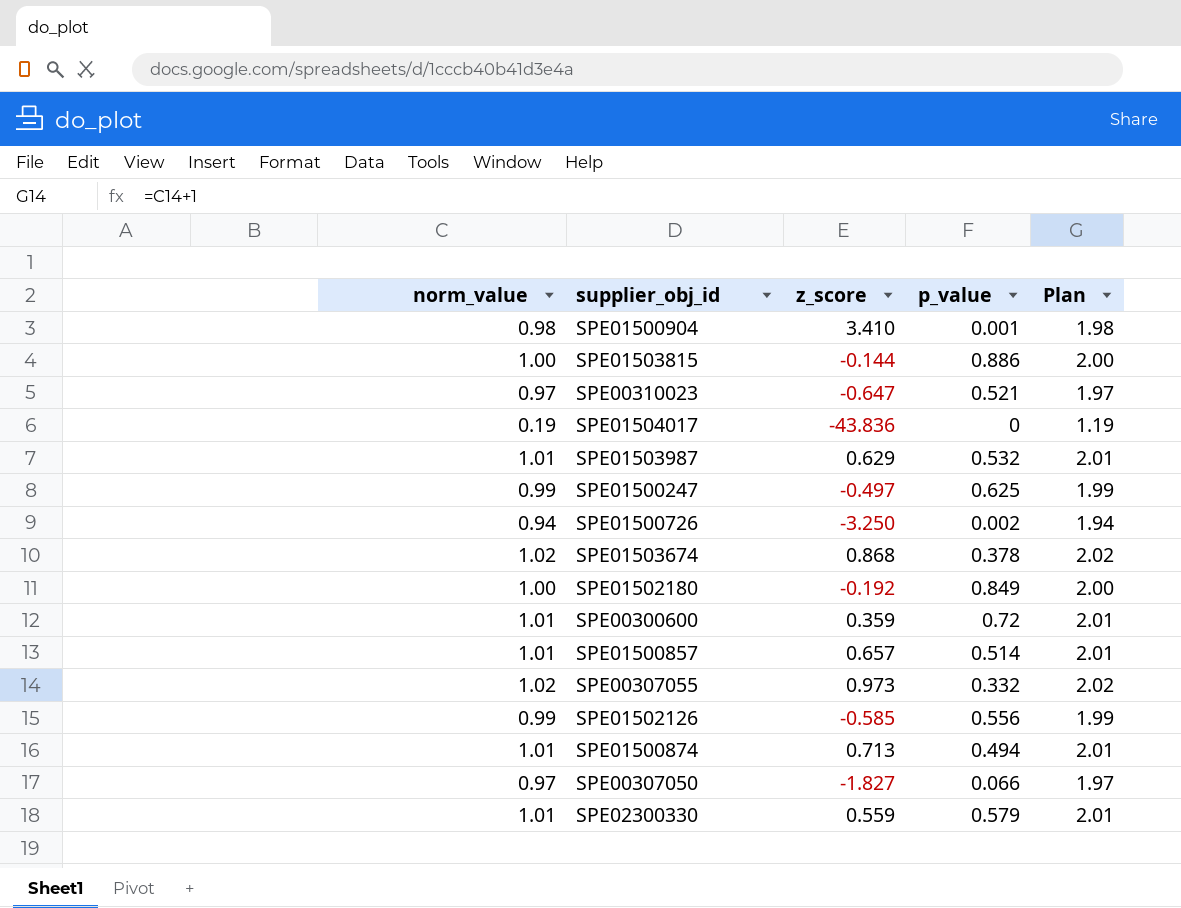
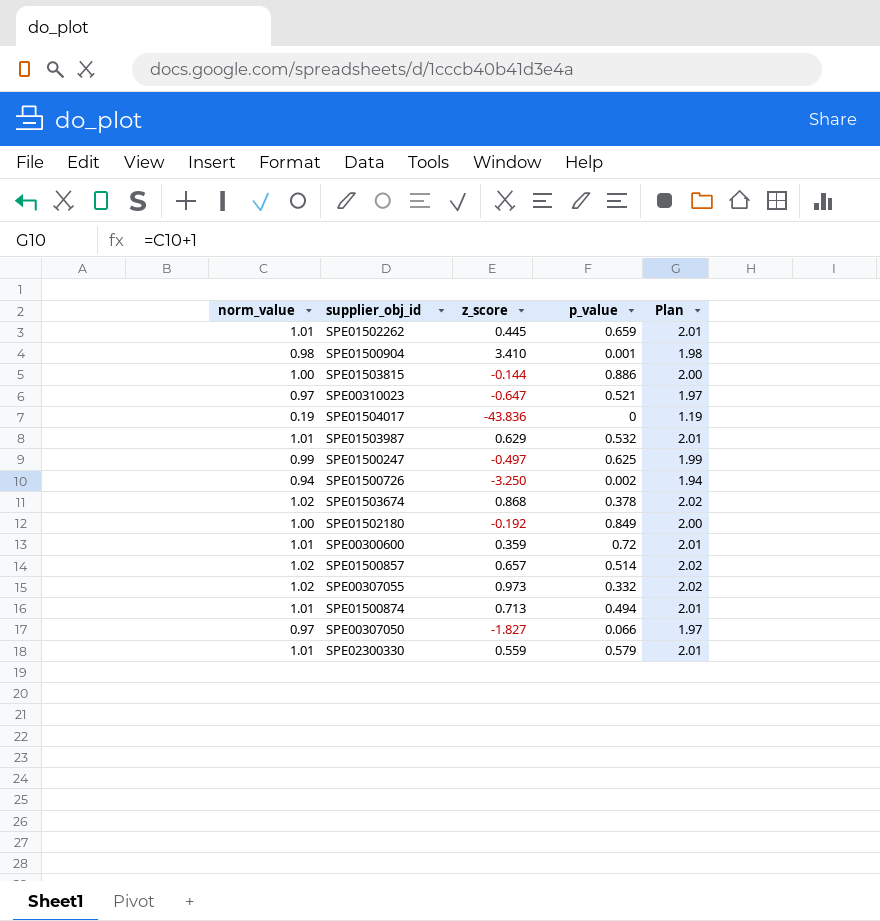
row SPE01502126: 0.99 | -0.585 | 0.556 | 1.99 -> none
row SPE01502262: none -> 1.01 | 0.445 | 0.659 | 2.01
SPE01500857 | norm_value: 1.01 -> 1.02
SPE01500857 | Plan: 2.01 -> 2.02

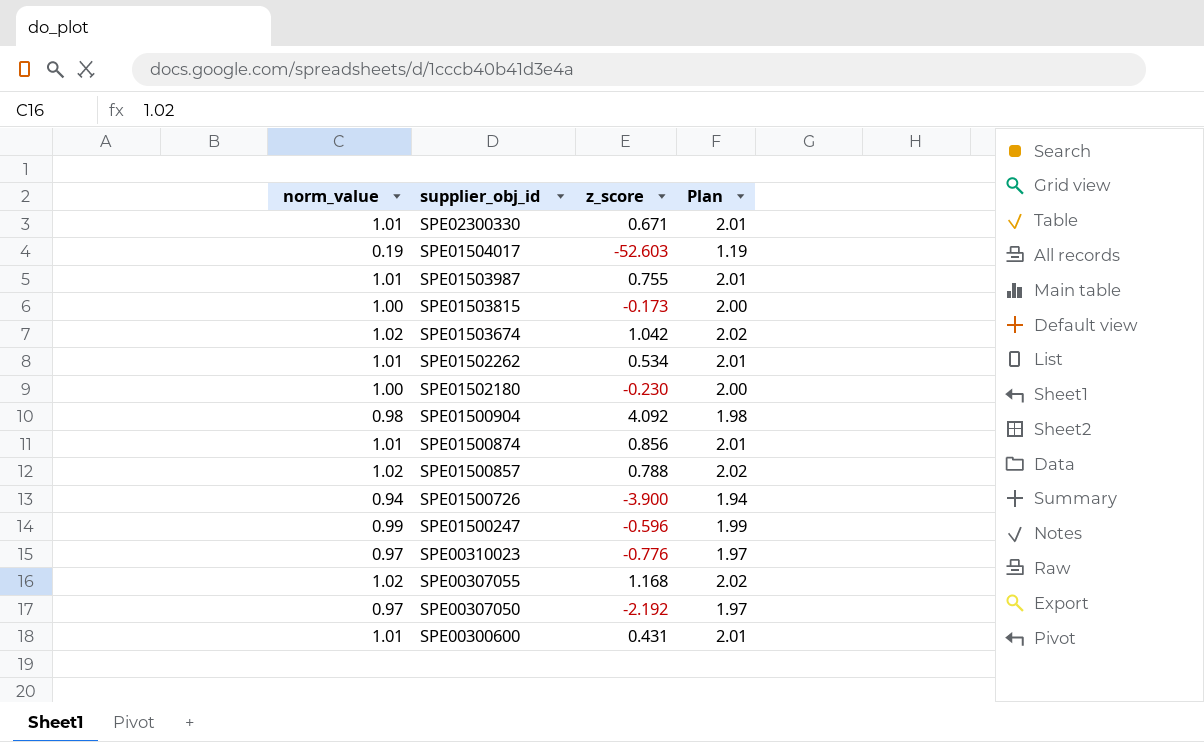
row order: none -> supplier_obj_id descending
column p_value | position: 4 -> none
SPE02300330 | z_score: 0.559 -> 0.671
SPE01504017 | z_score: -43.836 -> -52.603
SPE01503987 | z_score: 0.629 -> 0.755
SPE01503815 | z_score: -0.144 -> -0.173
SPE01503674 | z_score: 0.868 -> 1.042
SPE01502262 | z_score: 0.445 -> 0.534
SPE01502180 | z_score: -0.192 -> -0.230
SPE01500904 | z_score: 3.410 -> 4.092
SPE01500874 | z_score: 0.713 -> 0.856
SPE01500857 | z_score: 0.657 -> 0.788
SPE01500726 | z_score: -3.250 -> -3.900
SPE01500247 | z_score: -0.497 -> -0.596
SPE00310023 | z_score: -0.647 -> -0.776
SPE00307055 | z_score: 0.973 -> 1.168
SPE00307050 | z_score: -1.827 -> -2.192
SPE00300600 | z_score: 0.359 -> 0.431

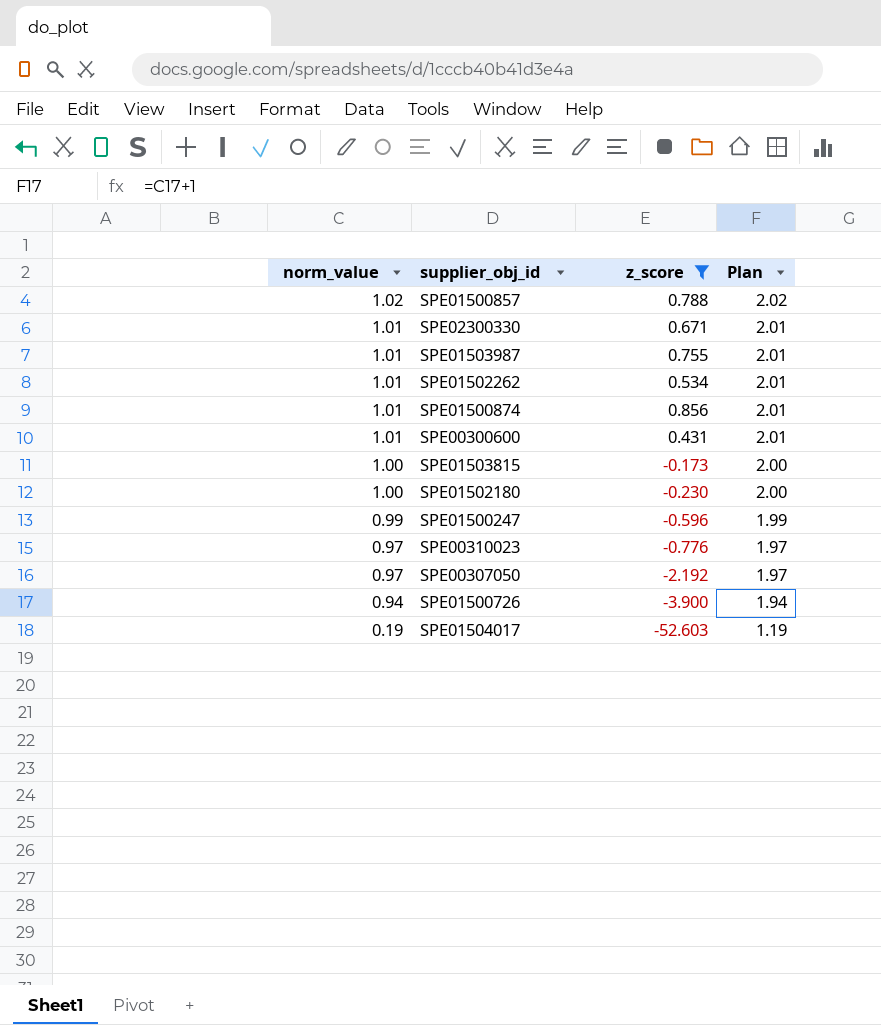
filter: none -> z_score <= 0.856
row order: supplier_obj_id descending -> norm_value descending

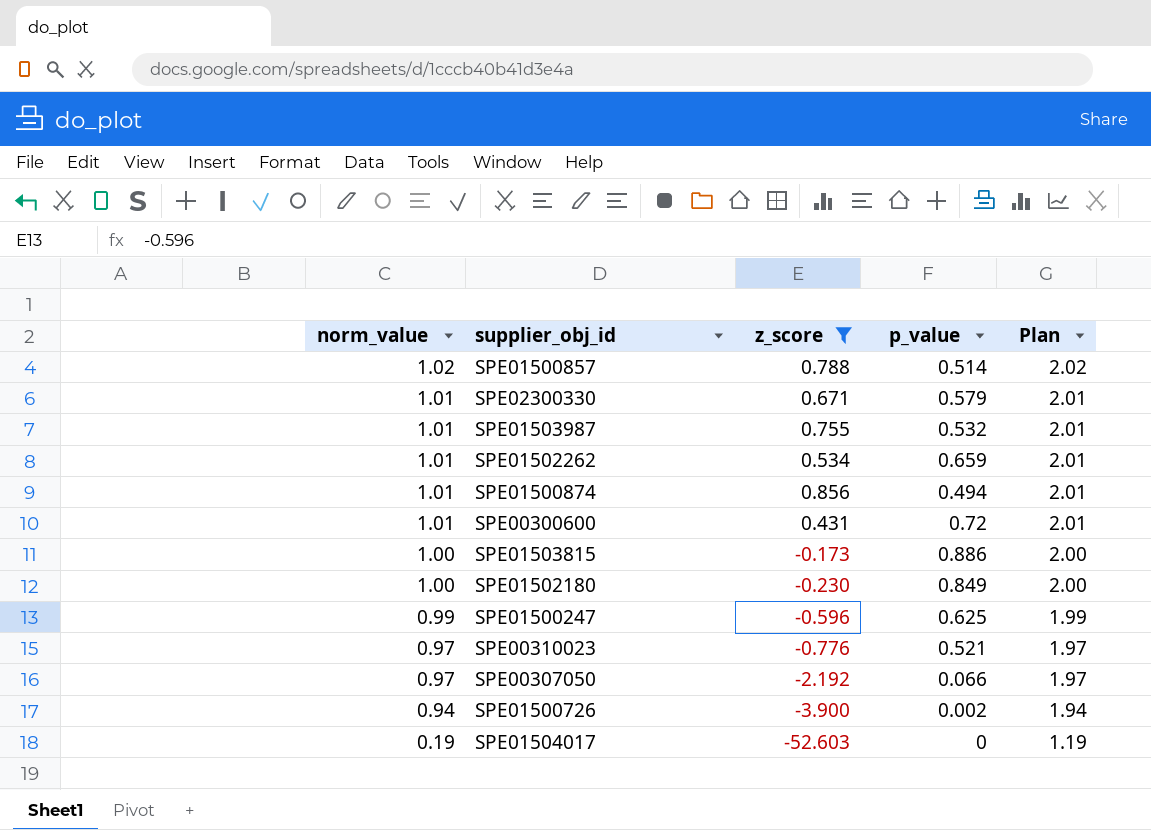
column p_value | position: none -> 4

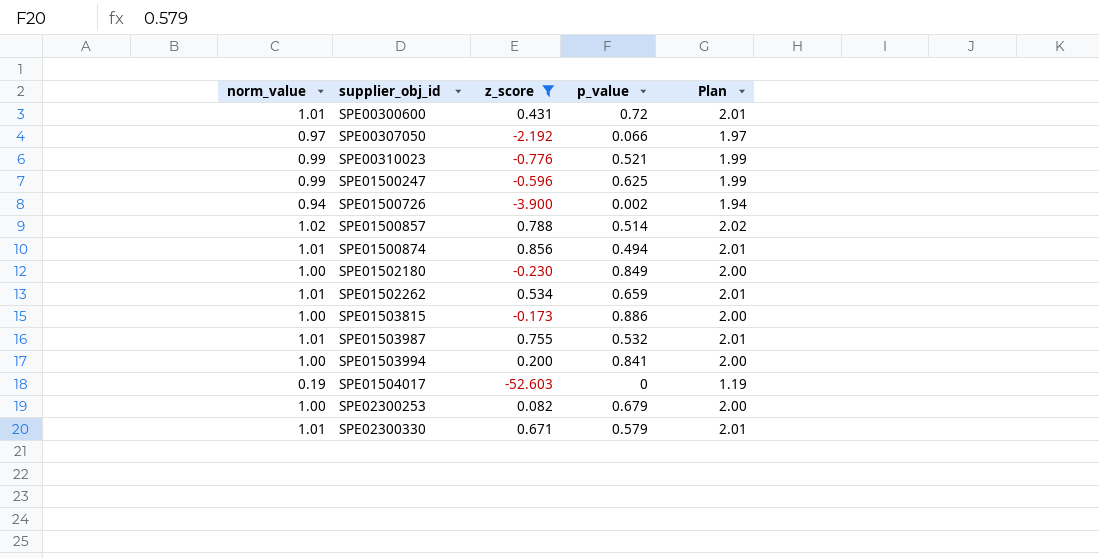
row order: norm_value descending -> supplier_obj_id ascending
SPE00310023 | norm_value: 0.97 -> 0.99
SPE00310023 | Plan: 1.97 -> 1.99
row SPE01503994: none -> 1.00 | 0.200 | 0.841 | 2.00
row SPE02300253: none -> 1.00 | 0.082 | 0.679 | 2.00

